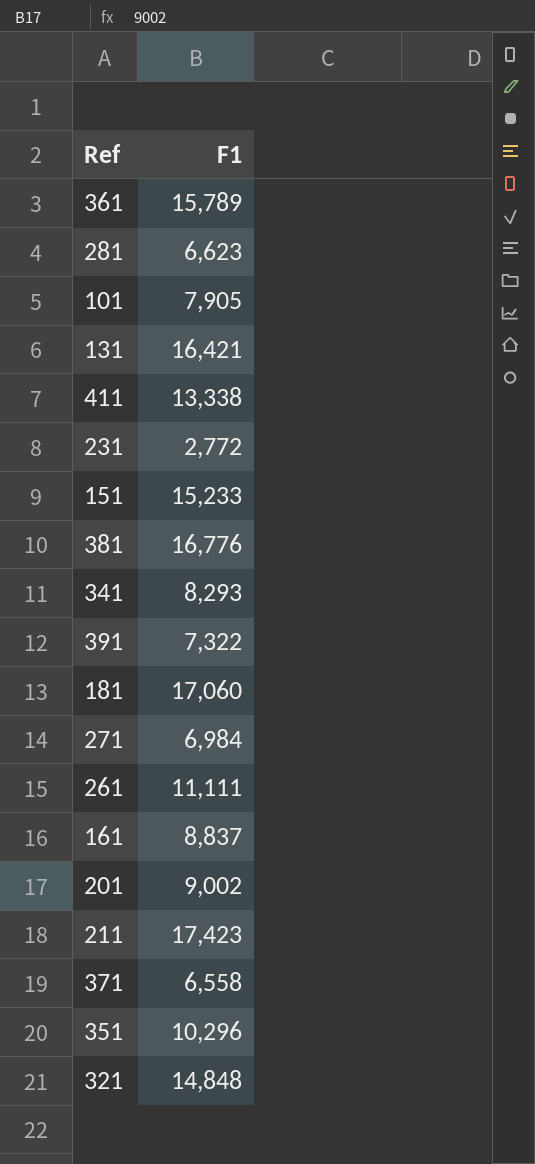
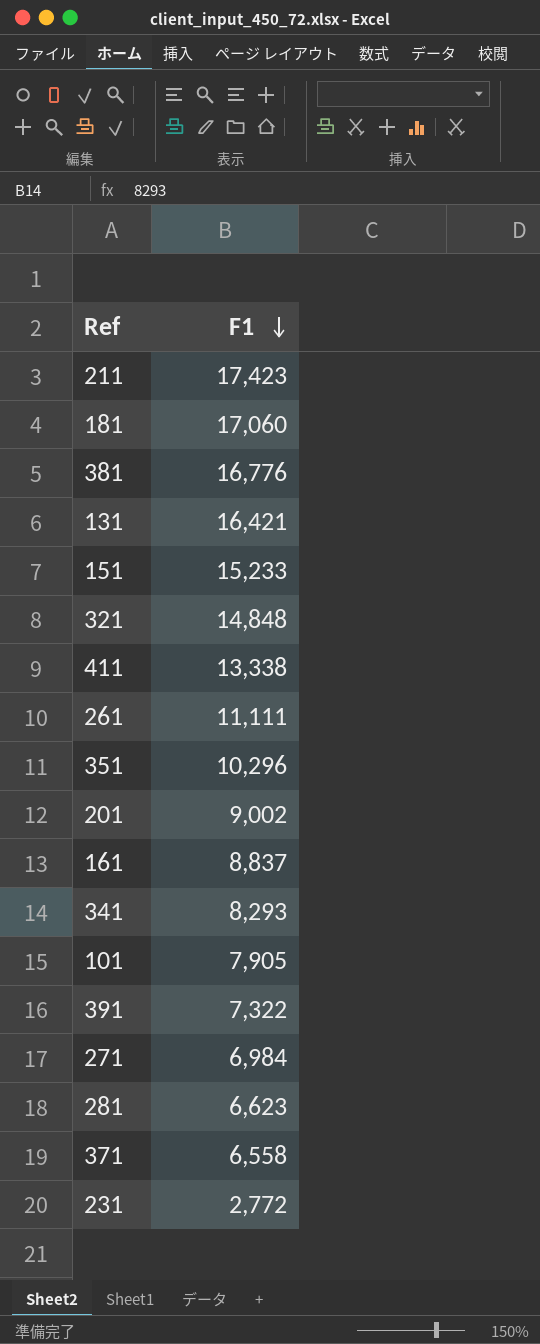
row order: none -> F1 descending
row 361: 15,789 -> none

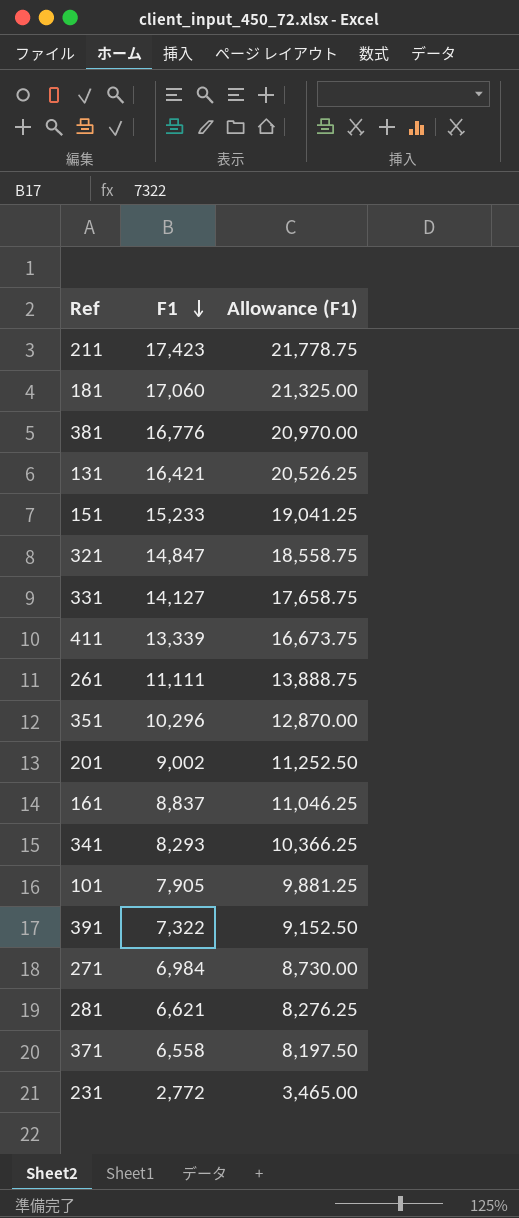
column Allowance (F1) | formula: none -> [F1] * 1.25
321 | F1: 14,848 -> 14,847
row 331: none -> 14,127 | 17,658.75
411 | F1: 13,338 -> 13,339
281 | F1: 6,623 -> 6,621

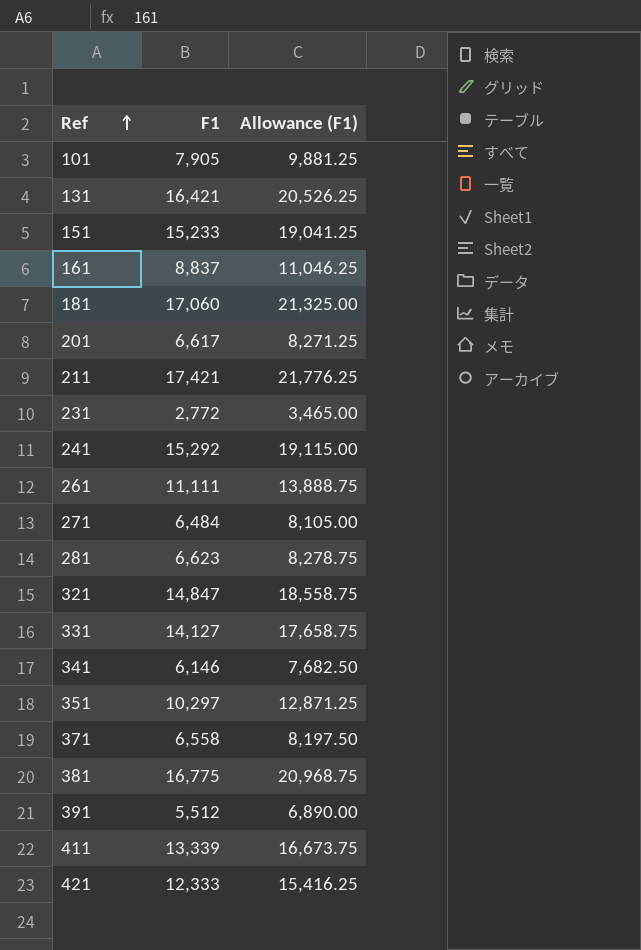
row order: F1 descending -> Ref ascending
201 | F1: 9,002 -> 6,617
201 | Allowance (F1): 11,252.50 -> 8,271.25
211 | F1: 17,423 -> 17,421
211 | Allowance (F1): 21,778.75 -> 21,776.25
row 241: none -> 15,292 | 19,115.00
271 | F1: 6,984 -> 6,484
271 | Allowance (F1): 8,730.00 -> 8,105.00
281 | F1: 6,621 -> 6,623
281 | Allowance (F1): 8,276.25 -> 8,278.75
341 | F1: 8,293 -> 6,146
341 | Allowance (F1): 10,366.25 -> 7,682.50
351 | F1: 10,296 -> 10,297
351 | Allowance (F1): 12,870.00 -> 12,871.25
381 | F1: 16,776 -> 16,775
381 | Allowance (F1): 20,970.00 -> 20,968.75
391 | F1: 7,322 -> 5,512
391 | Allowance (F1): 9,152.50 -> 6,890.00
row 421: none -> 12,333 | 15,416.25

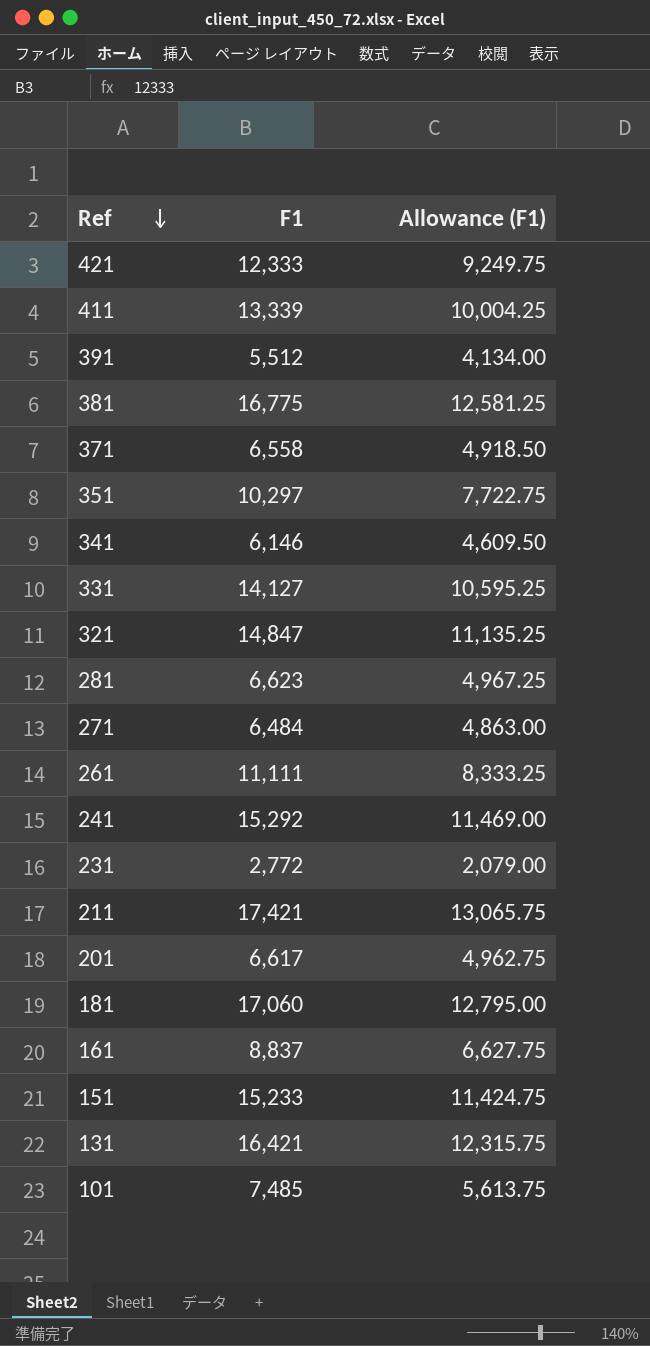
row order: Ref ascending -> Ref descending
column Allowance (F1) | formula: [F1] * 1.25 -> [F1] * 0.75
101 | F1: 7,905 -> 7,485

